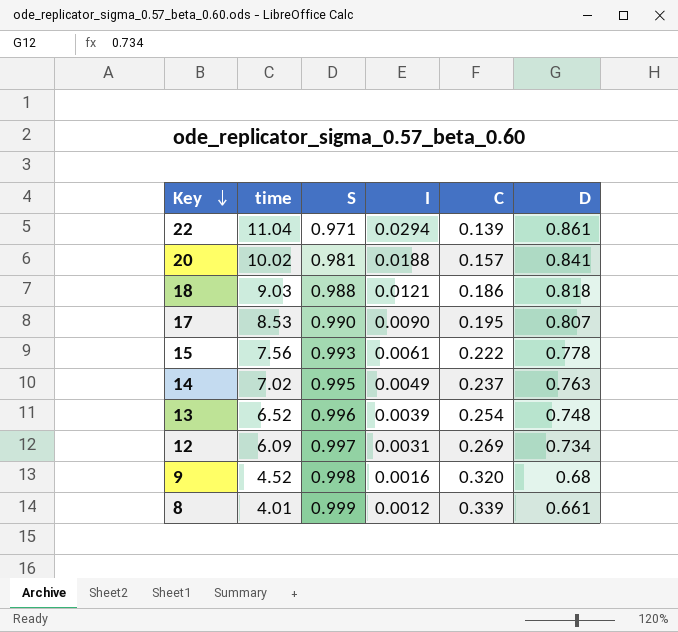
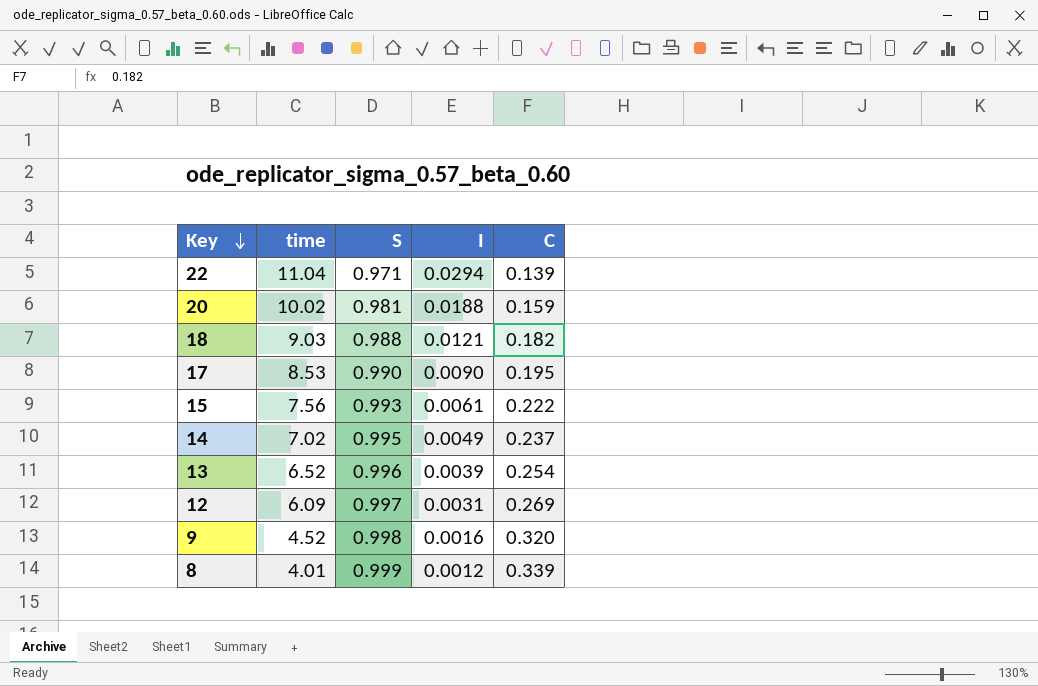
column D | position: 6 -> none
20 | C: 0.157 -> 0.159
18 | C: 0.186 -> 0.182

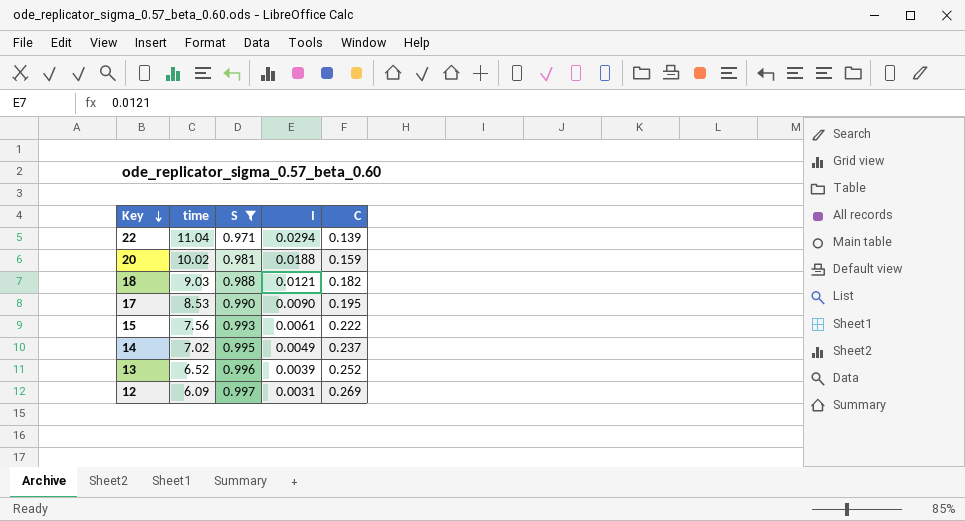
filter: none -> S <= 0.997
13 | C: 0.254 -> 0.252

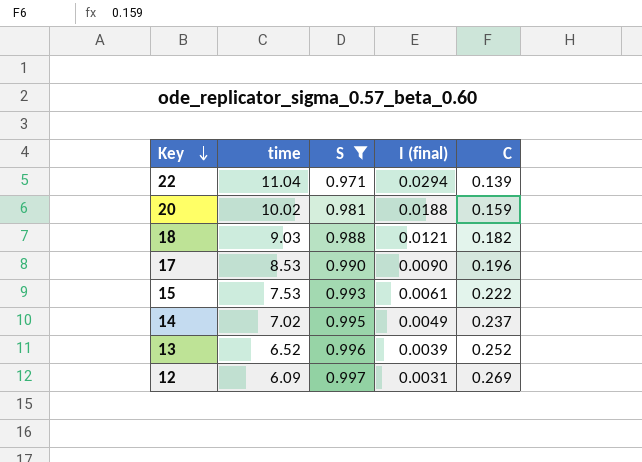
column name: I -> I (final)
17 | C: 0.195 -> 0.196
15 | time: 7.56 -> 7.53

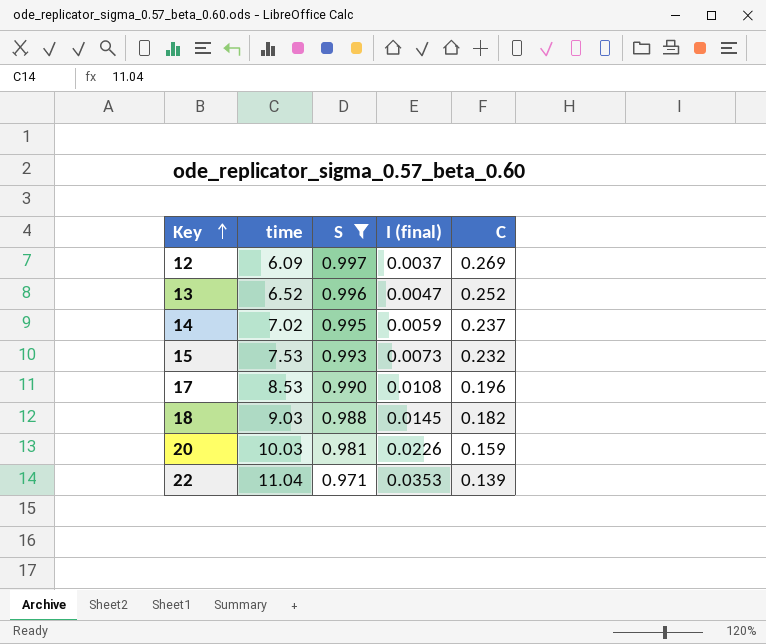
row order: Key descending -> Key ascending
12 | I (final): 0.0031 -> 0.0037
13 | I (final): 0.0039 -> 0.0047
14 | I (final): 0.0049 -> 0.0059
15 | I (final): 0.0061 -> 0.0073
15 | C: 0.222 -> 0.232
17 | I (final): 0.0090 -> 0.0108
18 | I (final): 0.0121 -> 0.0145
20 | time: 10.02 -> 10.03
20 | I (final): 0.0188 -> 0.0226
22 | I (final): 0.0294 -> 0.0353

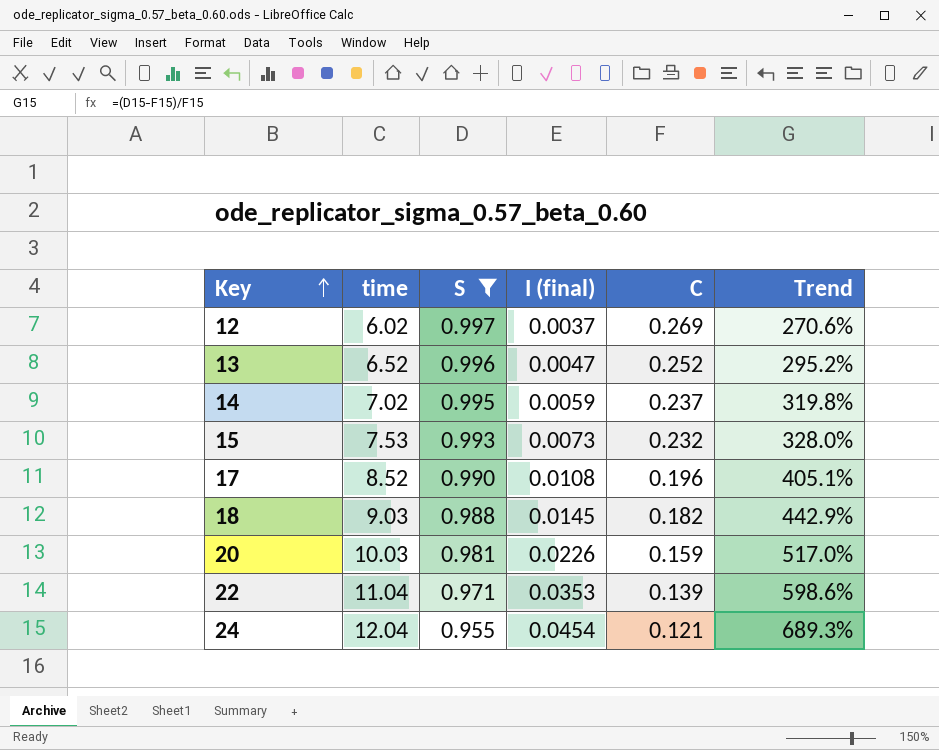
column Trend | formula: none -> ([S] - [C]) / [C]
12 | time: 6.09 -> 6.02
17 | time: 8.53 -> 8.52
row 24: none -> 12.04 | 0.955 | 0.0454 | 0.121 | 689.3%

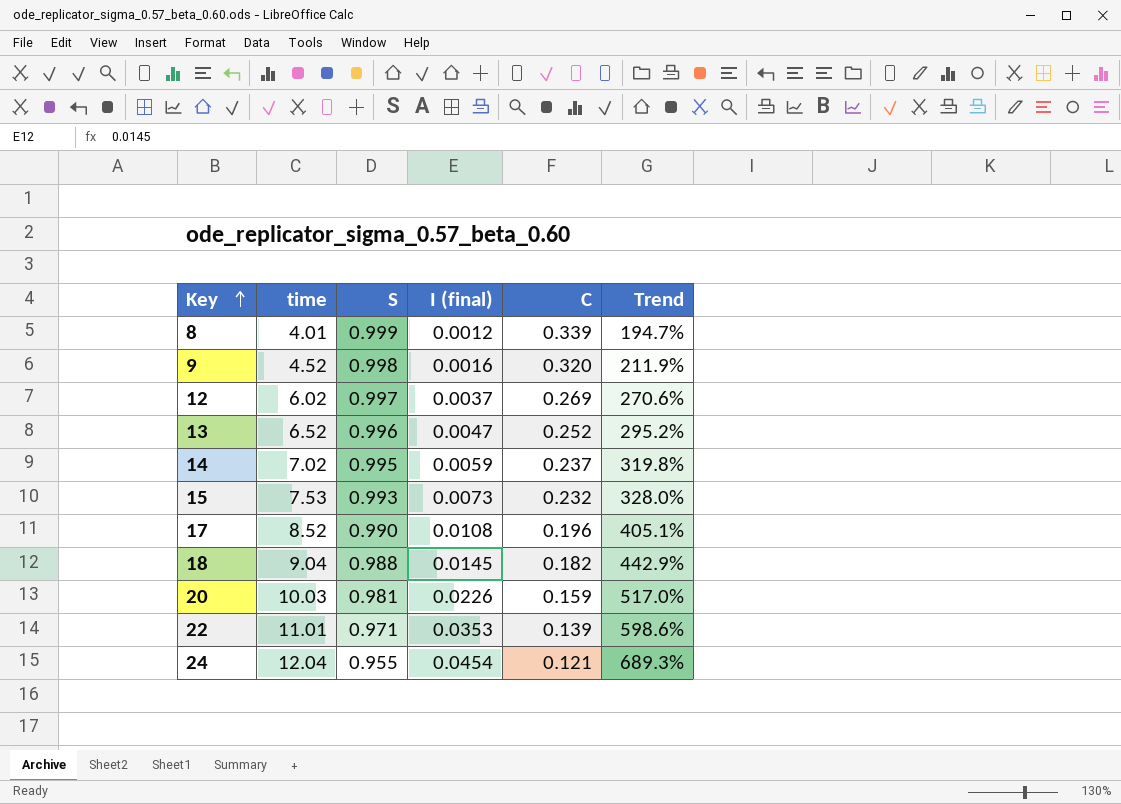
filter: S <= 0.997 -> none
18 | time: 9.03 -> 9.04
22 | time: 11.04 -> 11.01

